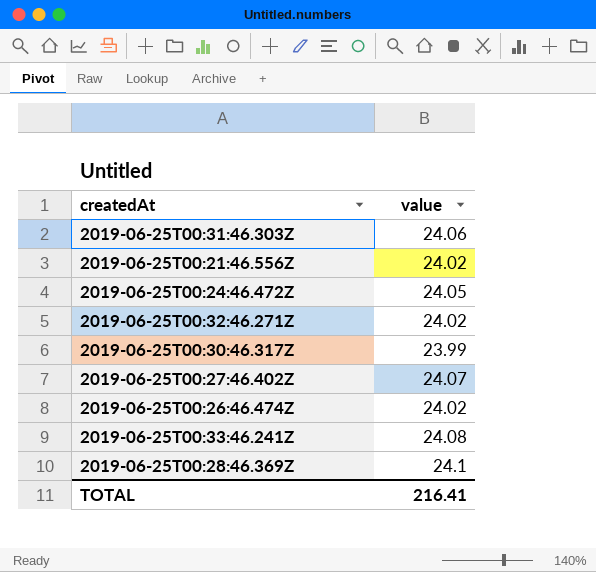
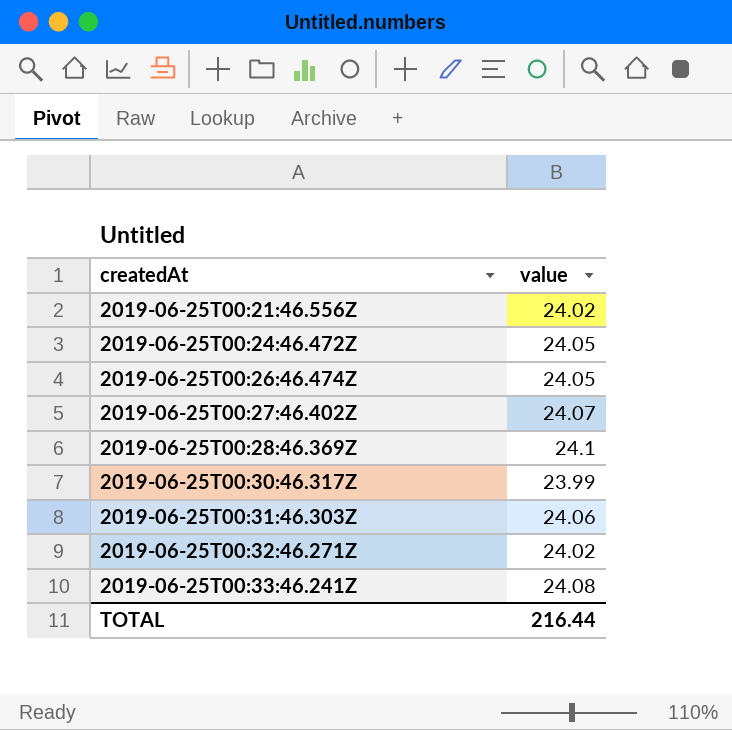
row order: none -> createdAt ascending
2019-06-25T00:26:46.474Z | value: 24.02 -> 24.05
TOTAL | value: 216.41 -> 216.44

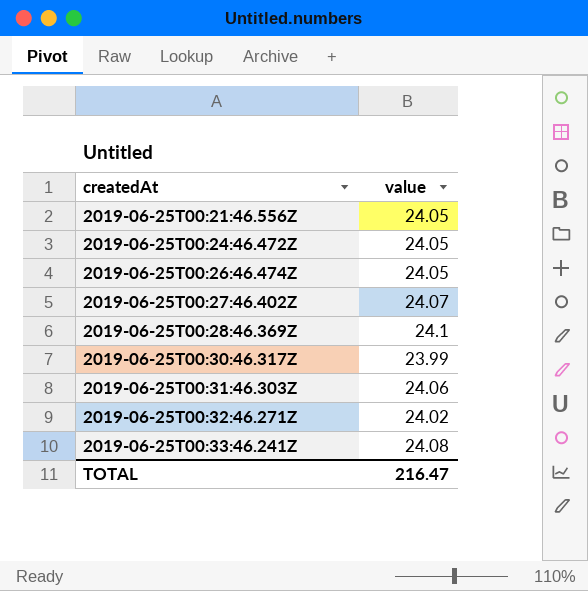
2019-06-25T00:21:46.556Z | value: 24.02 -> 24.05
TOTAL | value: 216.44 -> 216.47

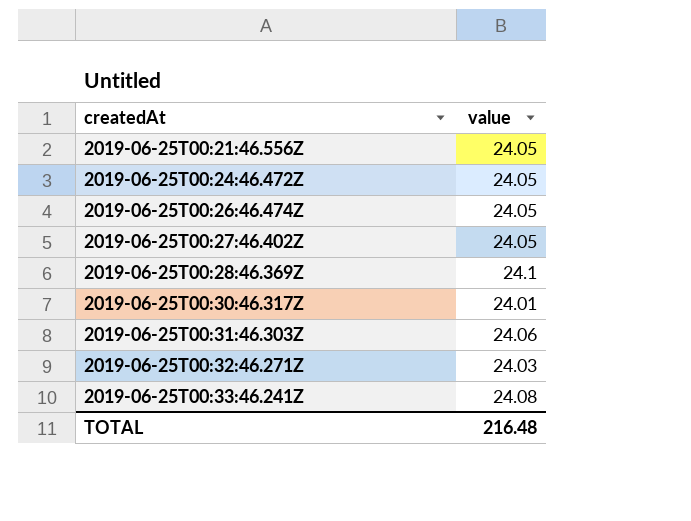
2019-06-25T00:27:46.402Z | value: 24.07 -> 24.05
2019-06-25T00:30:46.317Z | value: 23.99 -> 24.01
2019-06-25T00:32:46.271Z | value: 24.02 -> 24.03
TOTAL | value: 216.47 -> 216.48

